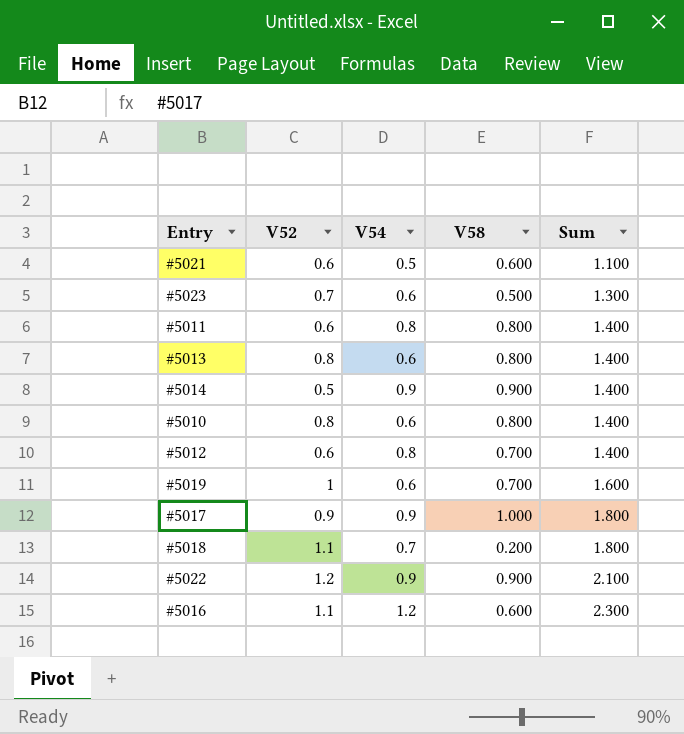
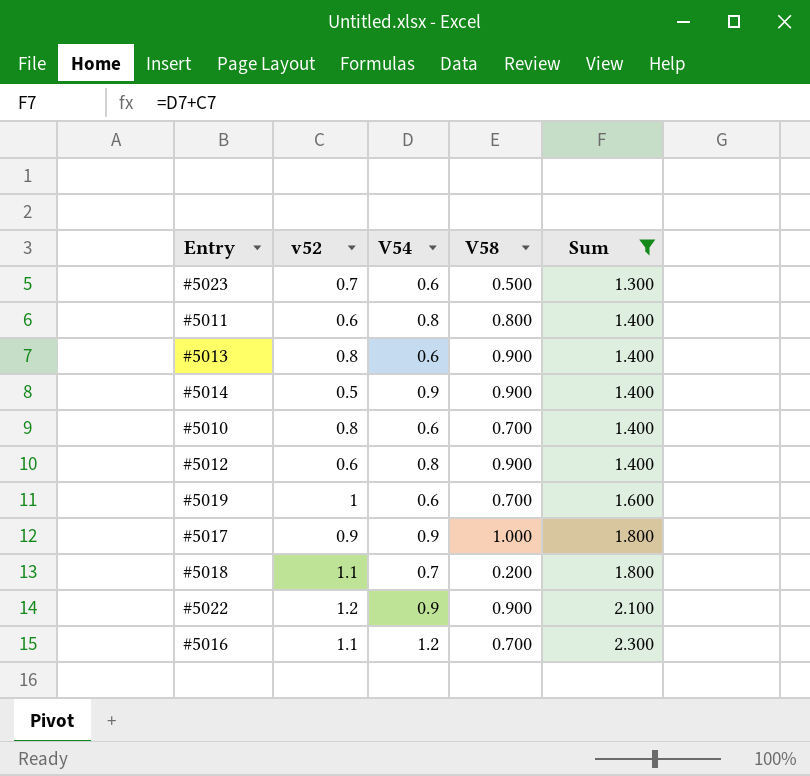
filter: none -> Sum != 1.100
column name: V52 -> v52
#5013 | V58: 0.800 -> 0.900
#5010 | V58: 0.800 -> 0.700
#5012 | V58: 0.700 -> 0.900
#5016 | V58: 0.600 -> 0.700

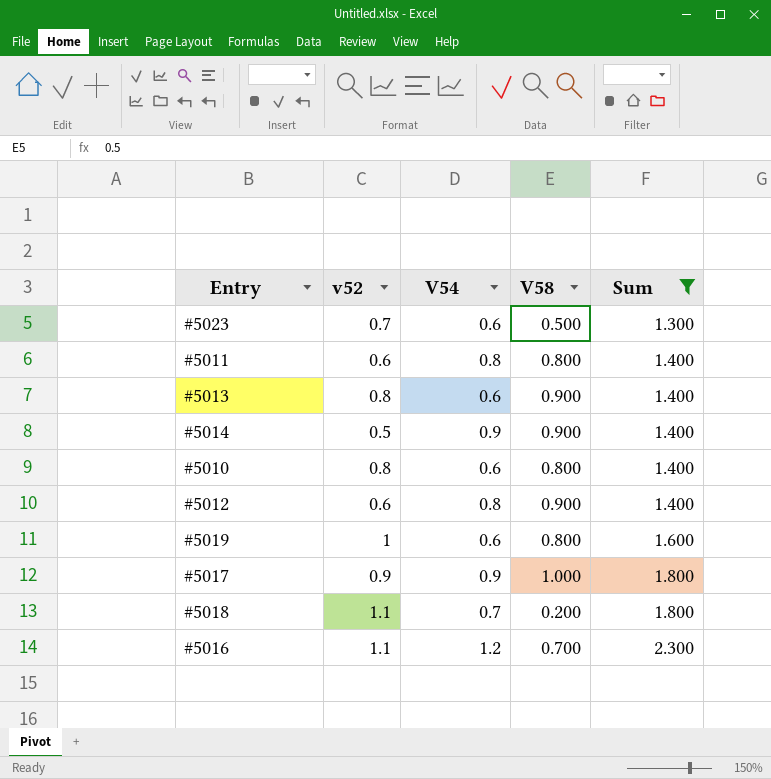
row #5022: 1.2 | 0.9 | 0.900 | 2.100 -> none
#5010 | V58: 0.700 -> 0.800
#5019 | V58: 0.700 -> 0.800

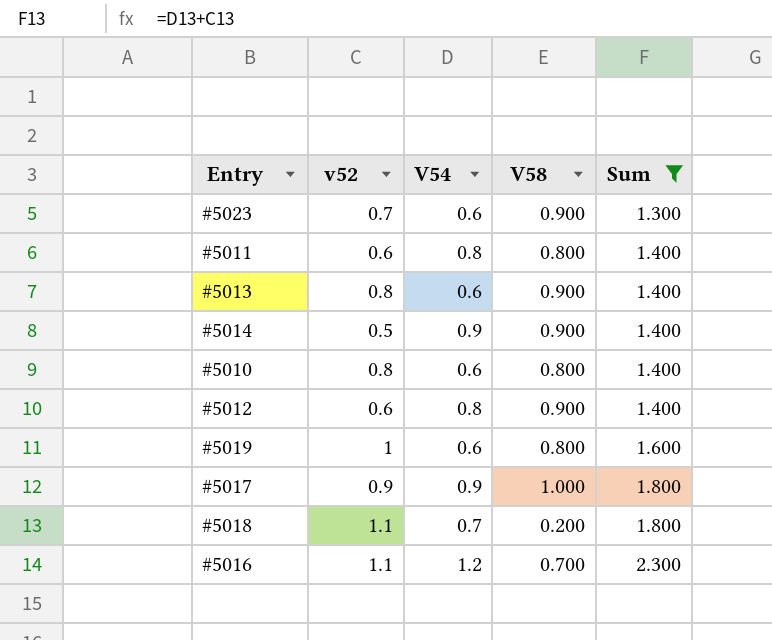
#5023 | V58: 0.500 -> 0.900

